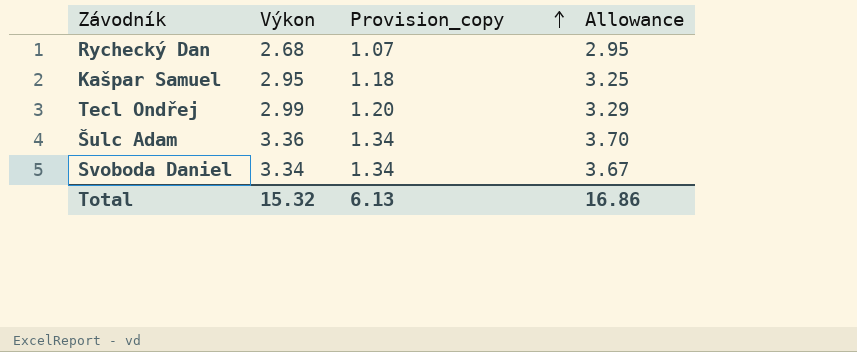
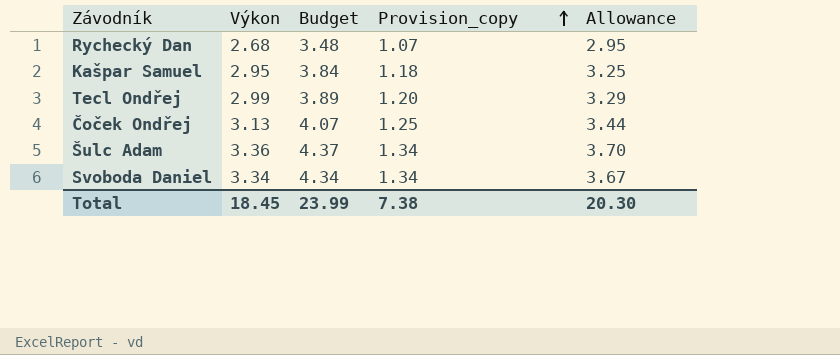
column Budget | formula: none -> [Výkon] * 1.3
row Čoček Ondřej: none -> 3.13 | 4.07 | 1.25 | 3.44
Total | Výkon: 15.32 -> 18.45
Total | Provision_copy: 6.13 -> 7.38
Total | Allowance: 16.86 -> 20.30

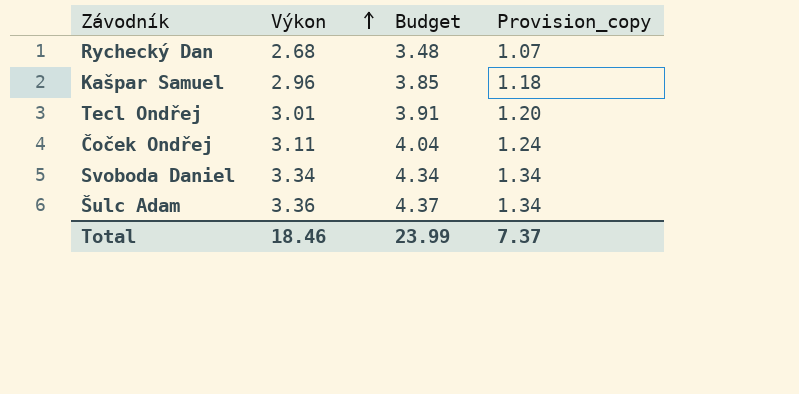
row order: Provision_copy ascending -> Výkon ascending
column Allowance | formula: [Výkon] * 1.1 -> none
Kašpar Samuel | Výkon: 2.95 -> 2.96
Kašpar Samuel | Budget: 3.84 -> 3.85
Tecl Ondřej | Výkon: 2.99 -> 3.01
Tecl Ondřej | Budget: 3.89 -> 3.91
Čoček Ondřej | Výkon: 3.13 -> 3.11
Čoček Ondřej | Budget: 4.07 -> 4.04
Čoček Ondřej | Provision_copy: 1.25 -> 1.24
Total | Výkon: 18.45 -> 18.46
Total | Provision_copy: 7.38 -> 7.37

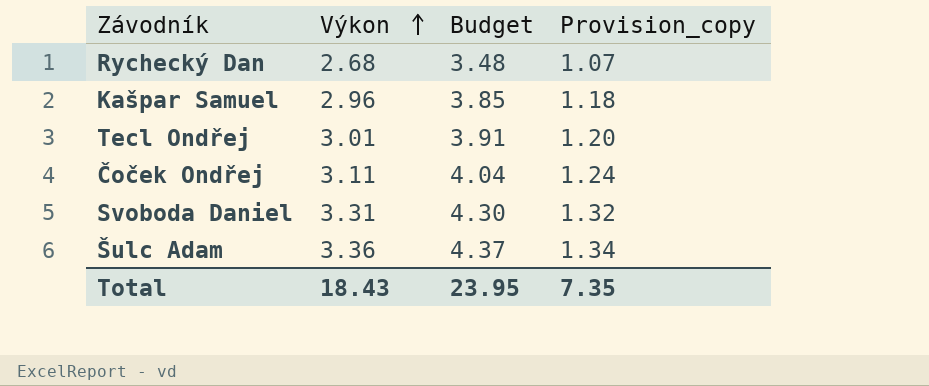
Svoboda Daniel | Výkon: 3.34 -> 3.31
Svoboda Daniel | Budget: 4.34 -> 4.30
Svoboda Daniel | Provision_copy: 1.34 -> 1.32
Total | Výkon: 18.46 -> 18.43
Total | Budget: 23.99 -> 23.95
Total | Provision_copy: 7.37 -> 7.35

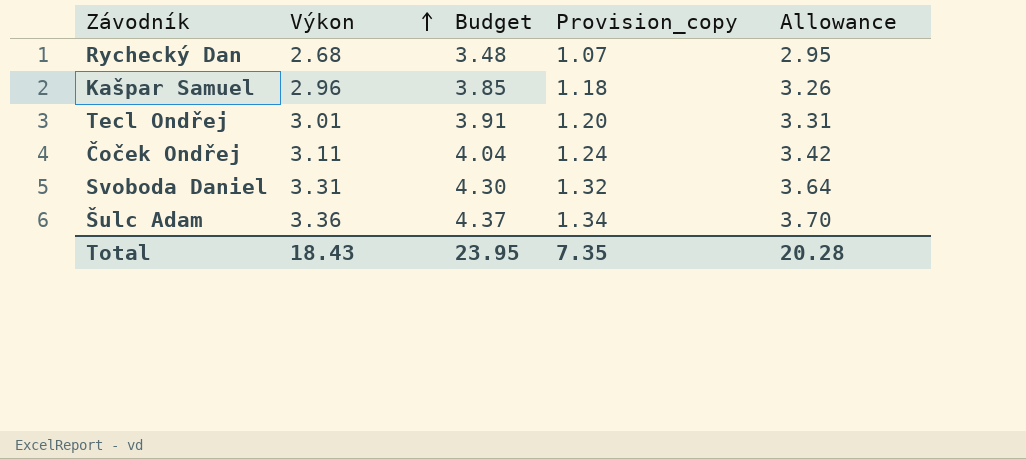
column Allowance | formula: none -> [Výkon] * 1.1

